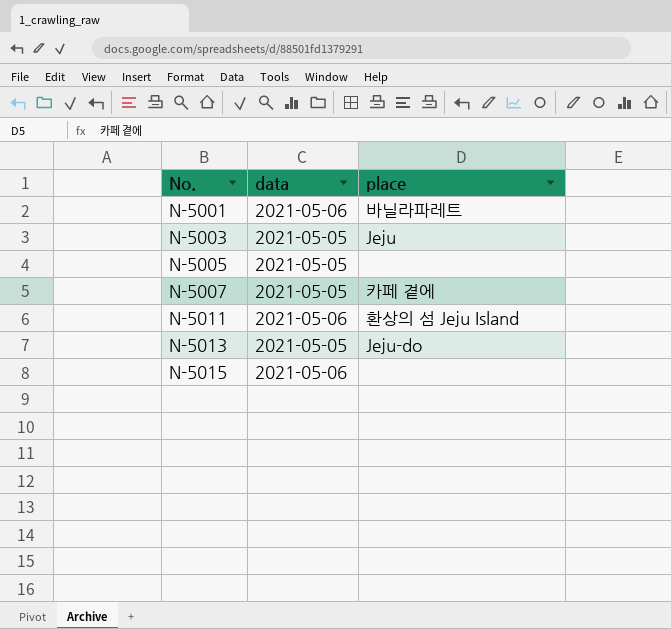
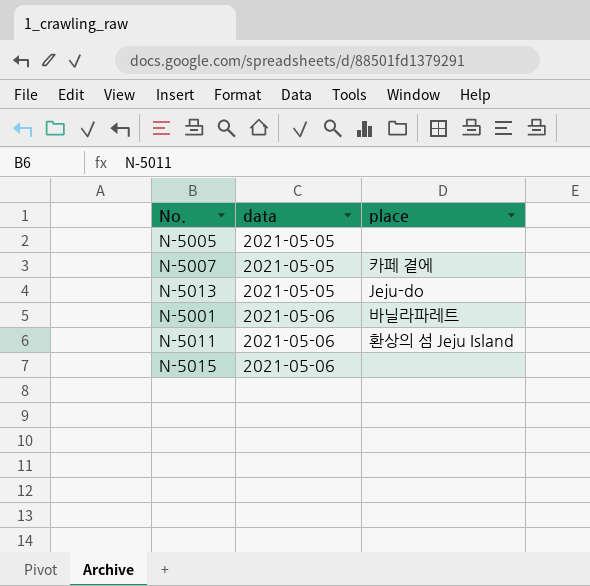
row order: No. ascending -> data ascending
row N-5003: 2021-05-05 | Jeju -> none

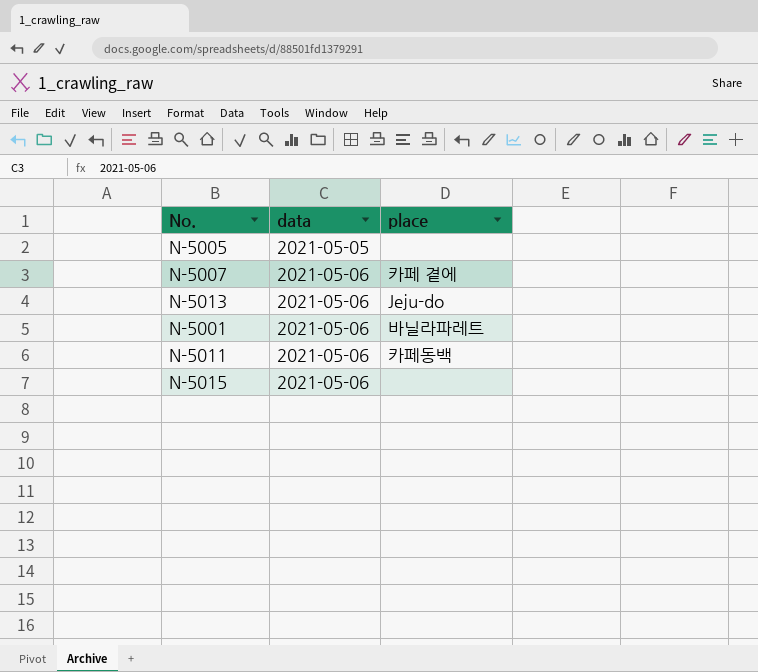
N-5007 | data: 2021-05-05 -> 2021-05-06
N-5013 | data: 2021-05-05 -> 2021-05-06
N-5011 | place: 환상의 섬 Jeju Island -> 카페동백

